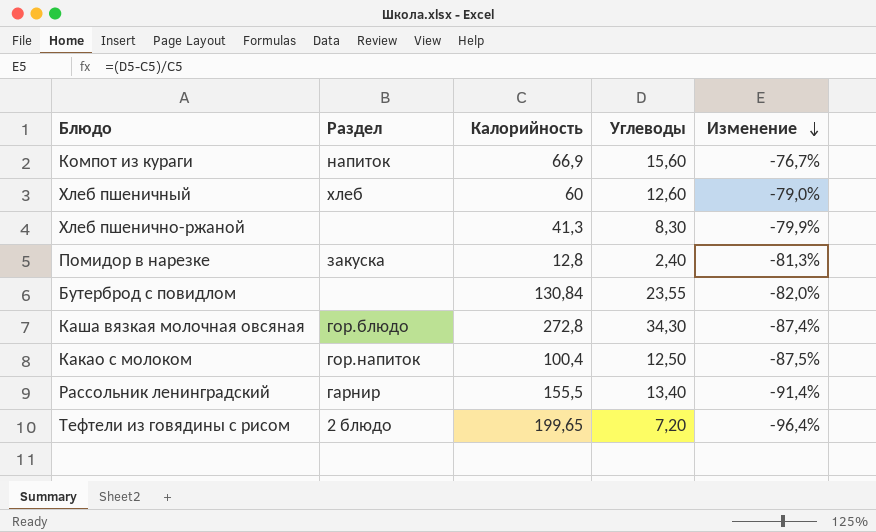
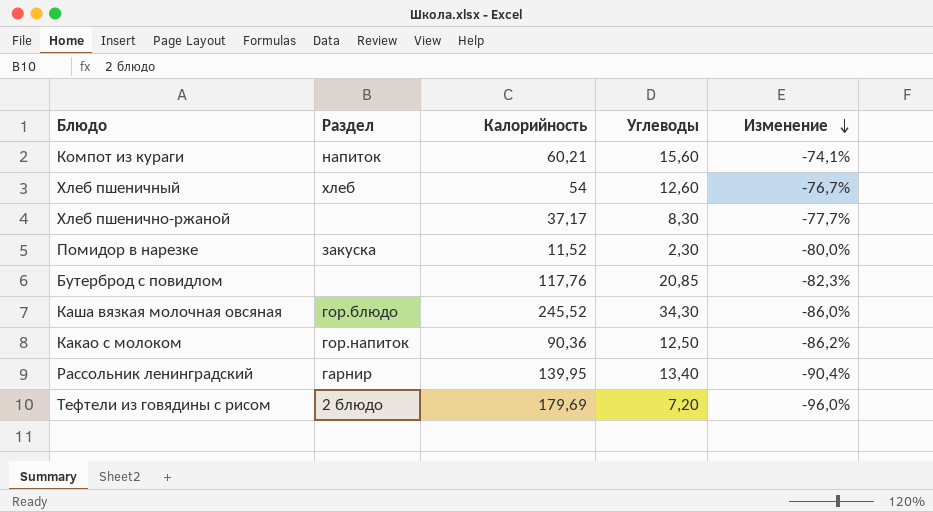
Компот из кураги | Калорийность: 66,9 -> 60,21
Компот из кураги | Изменение: -76,7% -> -74,1%
Хлеб пшеничный | Калорийность: 60 -> 54
Хлеб пшеничный | Изменение: -79,0% -> -76,7%
Хлеб пшенично-ржаной | Калорийность: 41,3 -> 37,17
Хлеб пшенично-ржаной | Изменение: -79,9% -> -77,7%
Помидор в нарезке | Калорийность: 12,8 -> 11,52
Помидор в нарезке | Углеводы: 2,40 -> 2,30
Помидор в нарезке | Изменение: -81,3% -> -80,0%
Бутерброд с повидлом | Калорийность: 130,84 -> 117,76
Бутерброд с повидлом | Углеводы: 23,55 -> 20,85
Бутерброд с повидлом | Изменение: -82,0% -> -82,3%
Каша вязкая молочная овсяная | Калорийность: 272,8 -> 245,52
Каша вязкая молочная овсяная | Изменение: -87,4% -> -86,0%
Какао с молоком | Калорийность: 100,4 -> 90,36
Какао с молоком | Изменение: -87,5% -> -86,2%
Рассольник ленинградский | Калорийность: 155,5 -> 139,95
Рассольник ленинградский | Изменение: -91,4% -> -90,4%
Тефтели из говядины с рисом | Калорийность: 199,65 -> 179,69
Тефтели из говядины с рисом | Изменение: -96,4% -> -96,0%

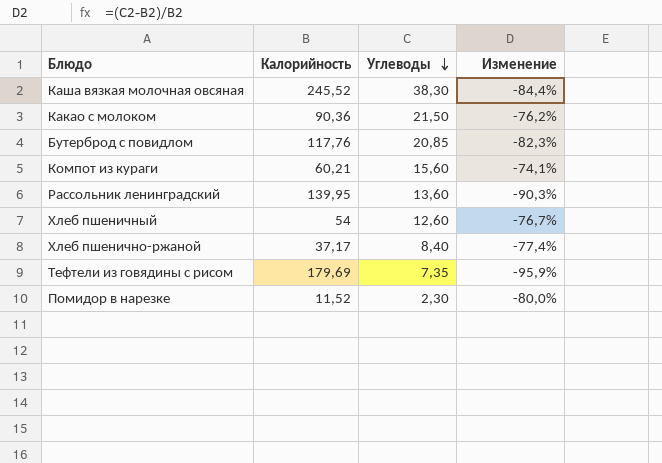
row order: Изменение descending -> Углеводы descending
column Раздел | position: 2 -> none
Каша вязкая молочная овсяная | Углеводы: 34,30 -> 38,30
Каша вязкая молочная овсяная | Изменение: -86,0% -> -84,4%
Какао с молоком | Углеводы: 12,50 -> 21,50
Какао с молоком | Изменение: -86,2% -> -76,2%
Рассольник ленинградский | Углеводы: 13,40 -> 13,60
Рассольник ленинградский | Изменение: -90,4% -> -90,3%
Хлеб пшенично-ржаной | Углеводы: 8,30 -> 8,40
Хлеб пшенично-ржаной | Изменение: -77,7% -> -77,4%
Тефтели из говядины с рисом | Углеводы: 7,20 -> 7,35
Тефтели из говядины с рисом | Изменение: -96,0% -> -95,9%

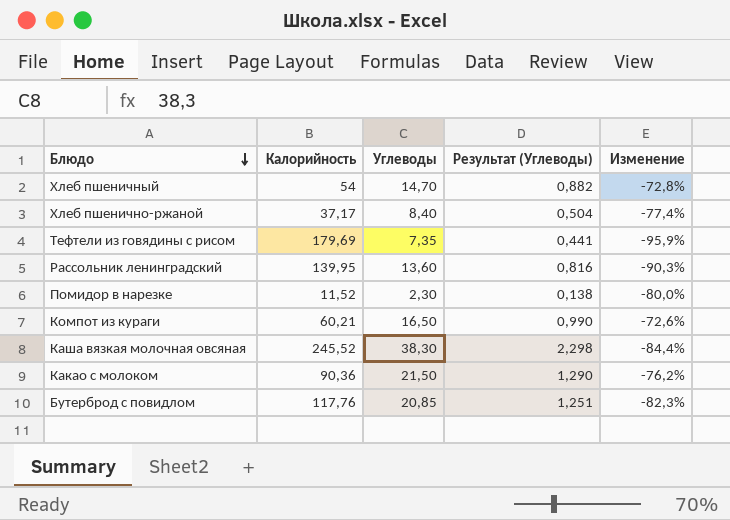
row order: Углеводы descending -> Блюдо descending
column Результат (Углеводы) | formula: none -> [Углеводы] * 0,06
Хлеб пшеничный | Углеводы: 12,60 -> 14,70
Хлеб пшеничный | Изменение: -76,7% -> -72,8%
Компот из кураги | Углеводы: 15,60 -> 16,50
Компот из кураги | Изменение: -74,1% -> -72,6%

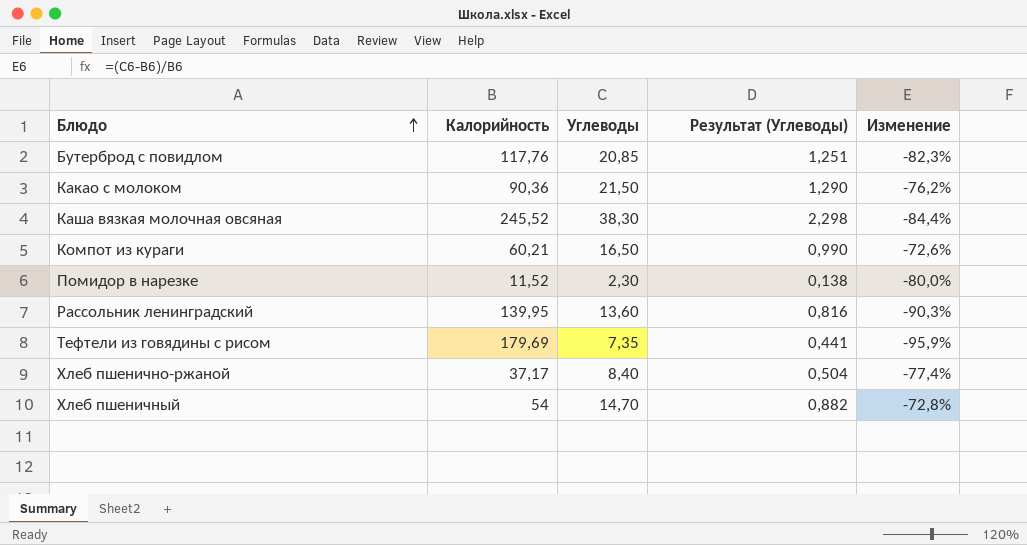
row order: Блюдо descending -> Блюдо ascending

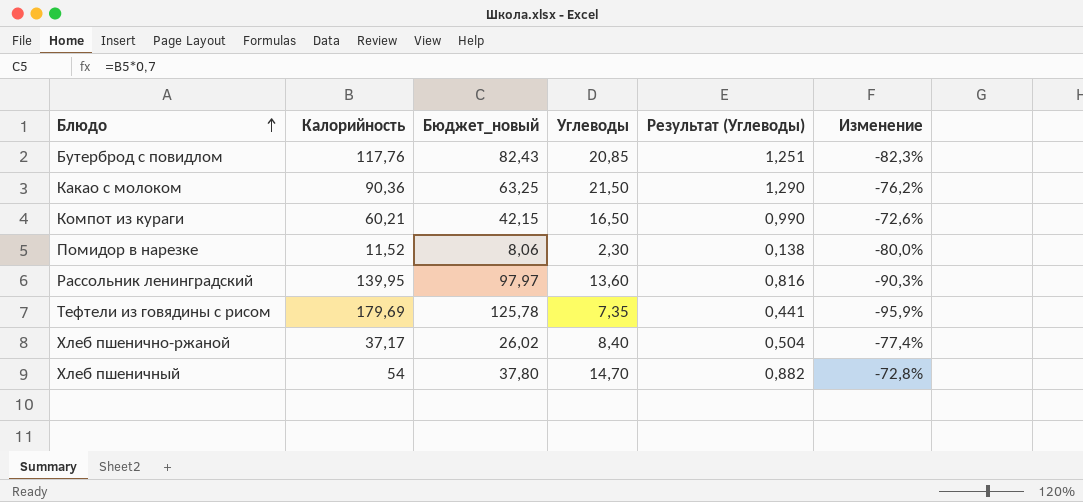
column Бюджет_новый | formula: none -> [Калорийность] * 0,7
row Каша вязкая молочная овсяная: 245,52 | 38,30 | 2,298 | -84,4% -> none

